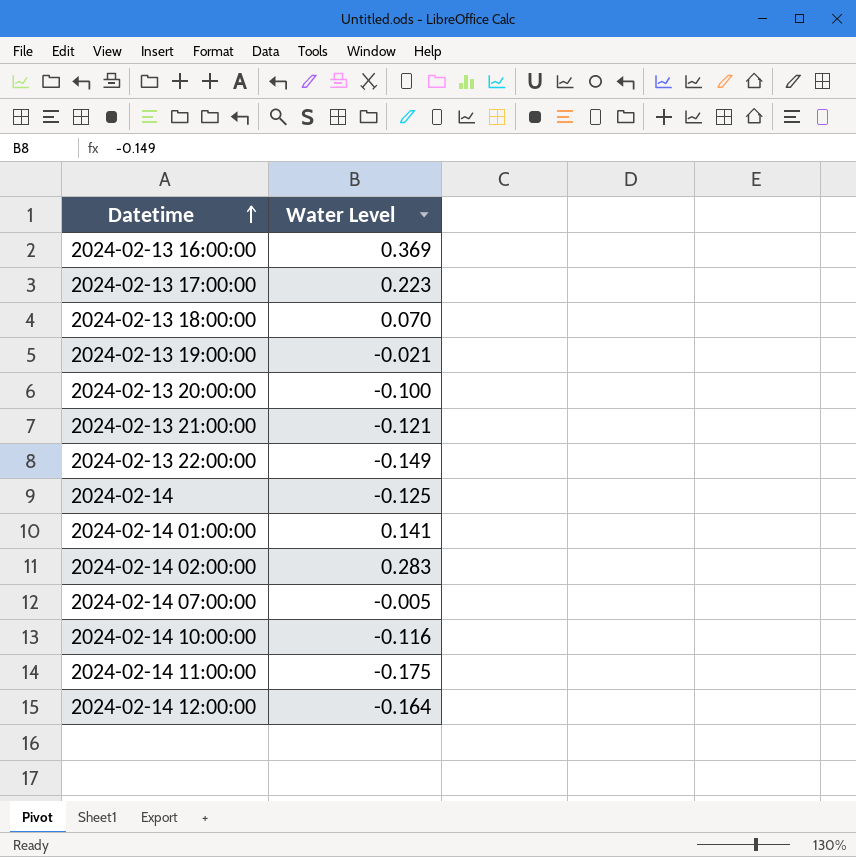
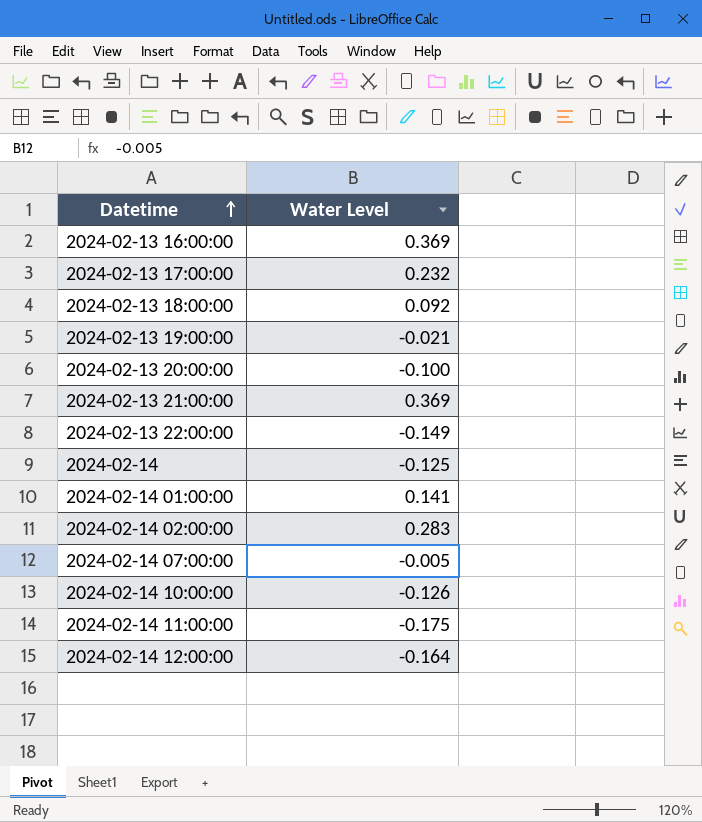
2024-02-13 17:00:00 | Water Level: 0.223 -> 0.232
2024-02-13 18:00:00 | Water Level: 0.070 -> 0.092
2024-02-13 21:00:00 | Water Level: -0.121 -> 0.369
2024-02-14 10:00:00 | Water Level: -0.116 -> -0.126

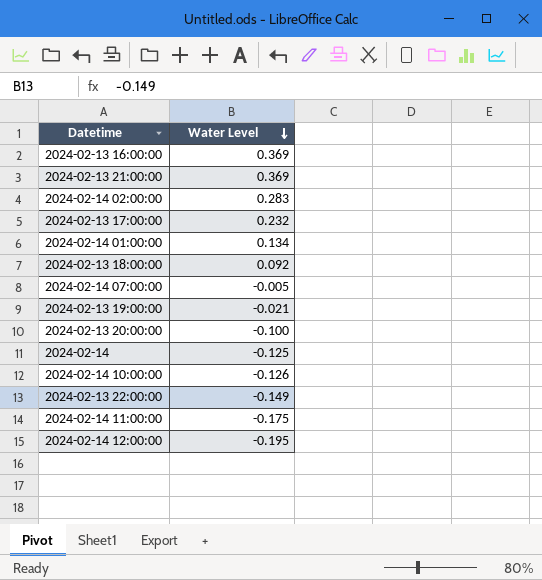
row order: Datetime ascending -> Water Level descending
2024-02-14 01:00:00 | Water Level: 0.141 -> 0.134
2024-02-14 12:00:00 | Water Level: -0.164 -> -0.195

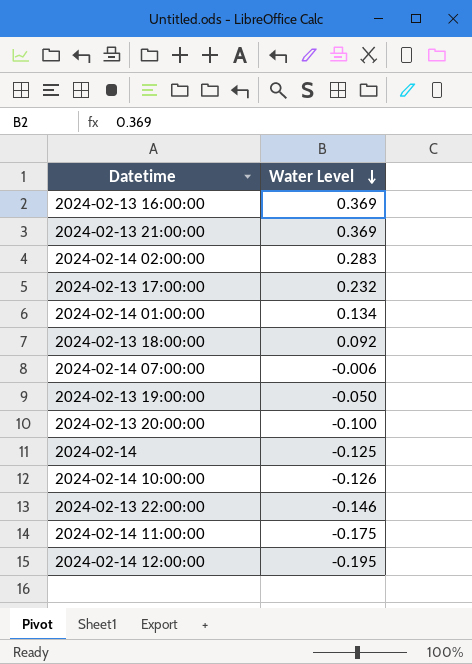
2024-02-14 07:00:00 | Water Level: -0.005 -> -0.006
2024-02-13 19:00:00 | Water Level: -0.021 -> -0.050
2024-02-13 22:00:00 | Water Level: -0.149 -> -0.146

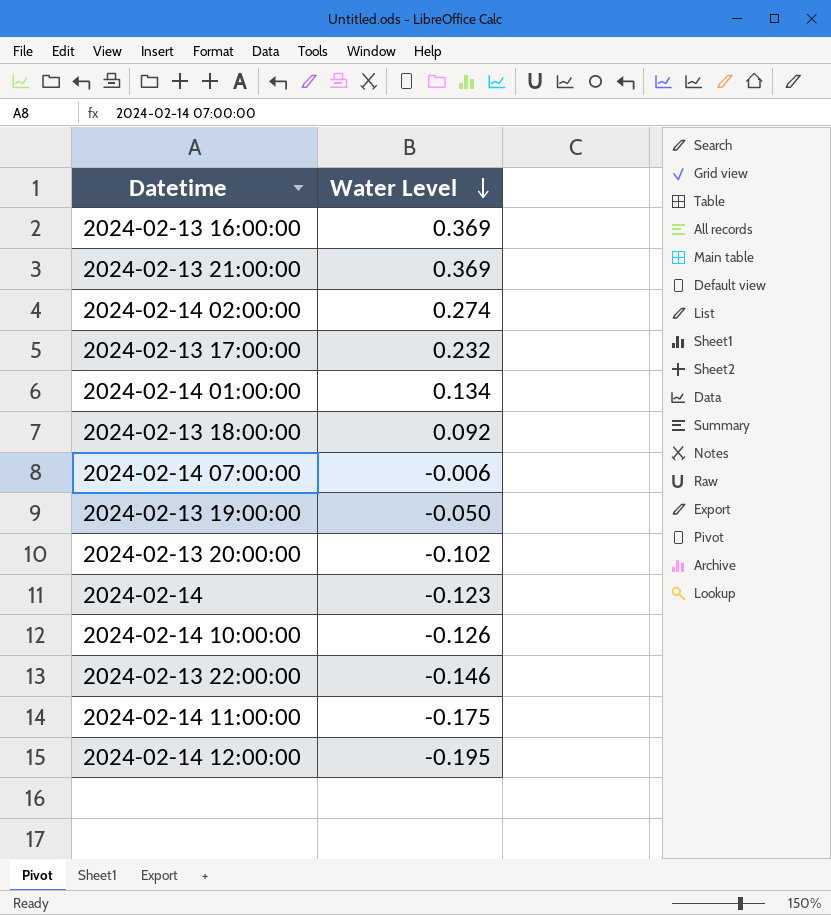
2024-02-14 02:00:00 | Water Level: 0.283 -> 0.274
2024-02-13 20:00:00 | Water Level: -0.100 -> -0.102
2024-02-14 | Water Level: -0.125 -> -0.123

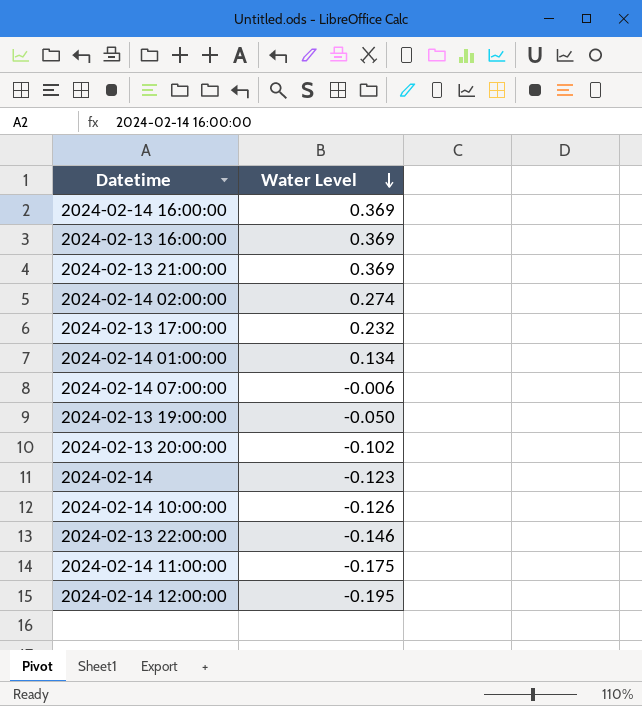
row 2024-02-13 18:00:00: 0.092 -> none
row 2024-02-14 16:00:00: none -> 0.369

